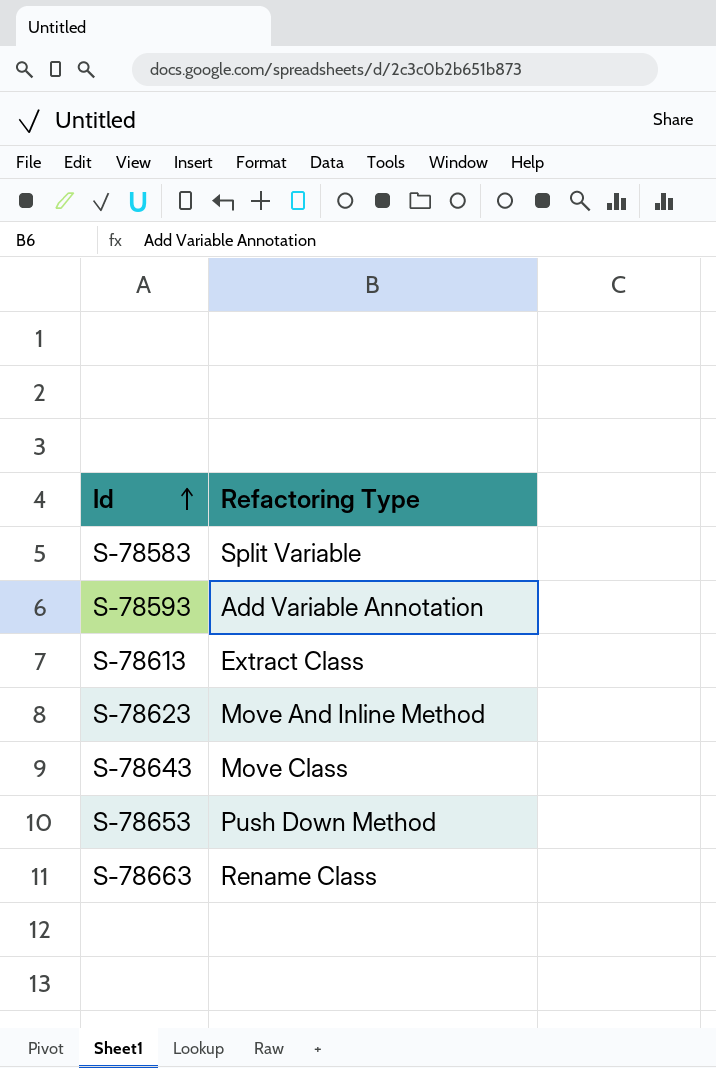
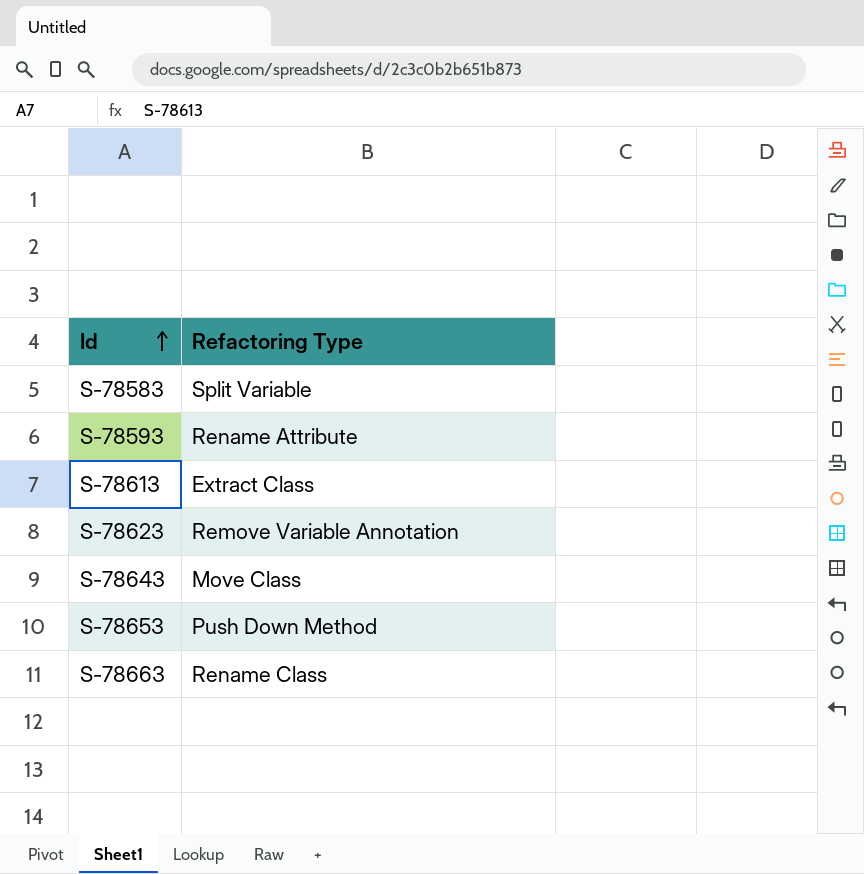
S-78593 | Refactoring Type: Add Variable Annotation -> Rename Attribute
S-78623 | Refactoring Type: Move And Inline Method -> Remove Variable Annotation

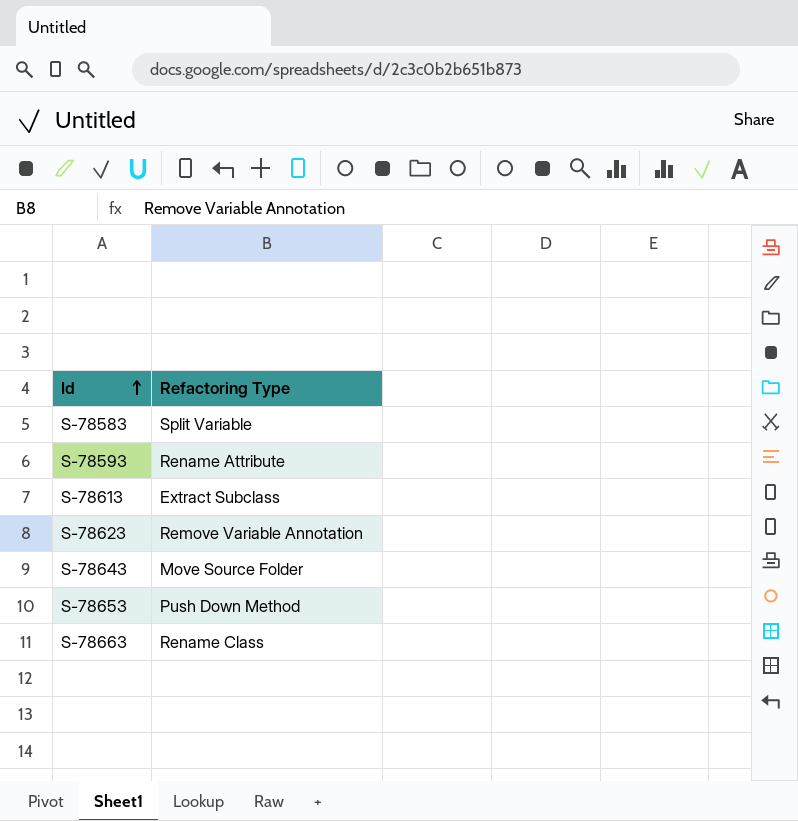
S-78613 | Refactoring Type: Extract Class -> Extract Subclass
S-78643 | Refactoring Type: Move Class -> Move Source Folder

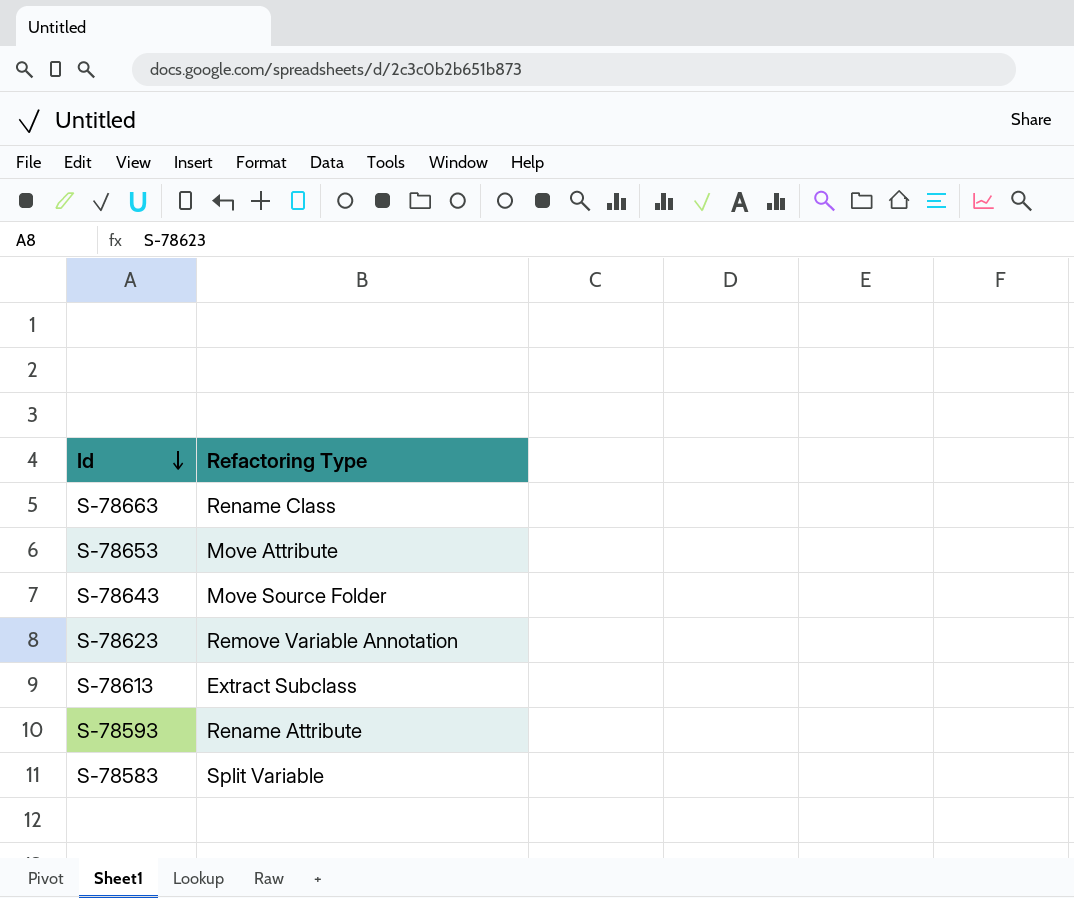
row order: Id ascending -> Id descending
S-78653 | Refactoring Type: Push Down Method -> Move Attribute

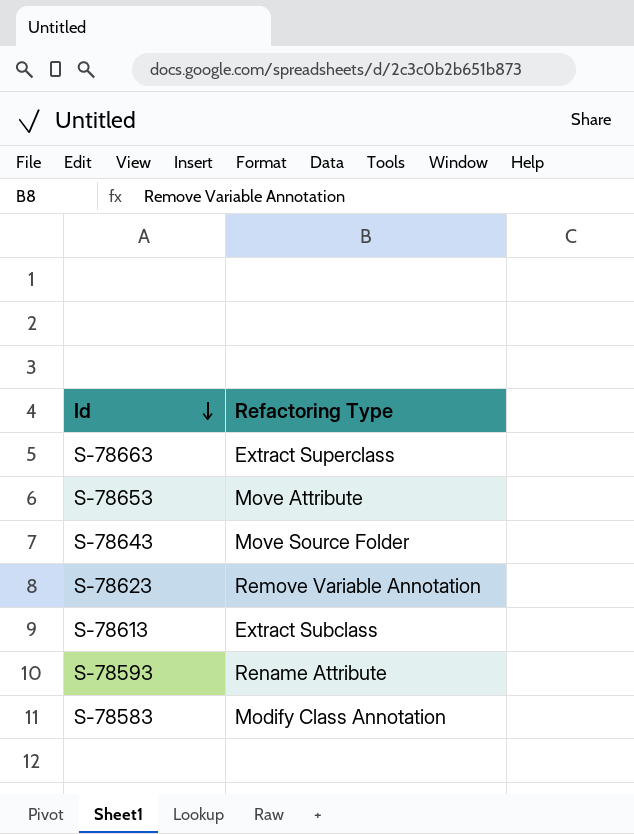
S-78663 | Refactoring Type: Rename Class -> Extract Superclass
S-78583 | Refactoring Type: Split Variable -> Modify Class Annotation

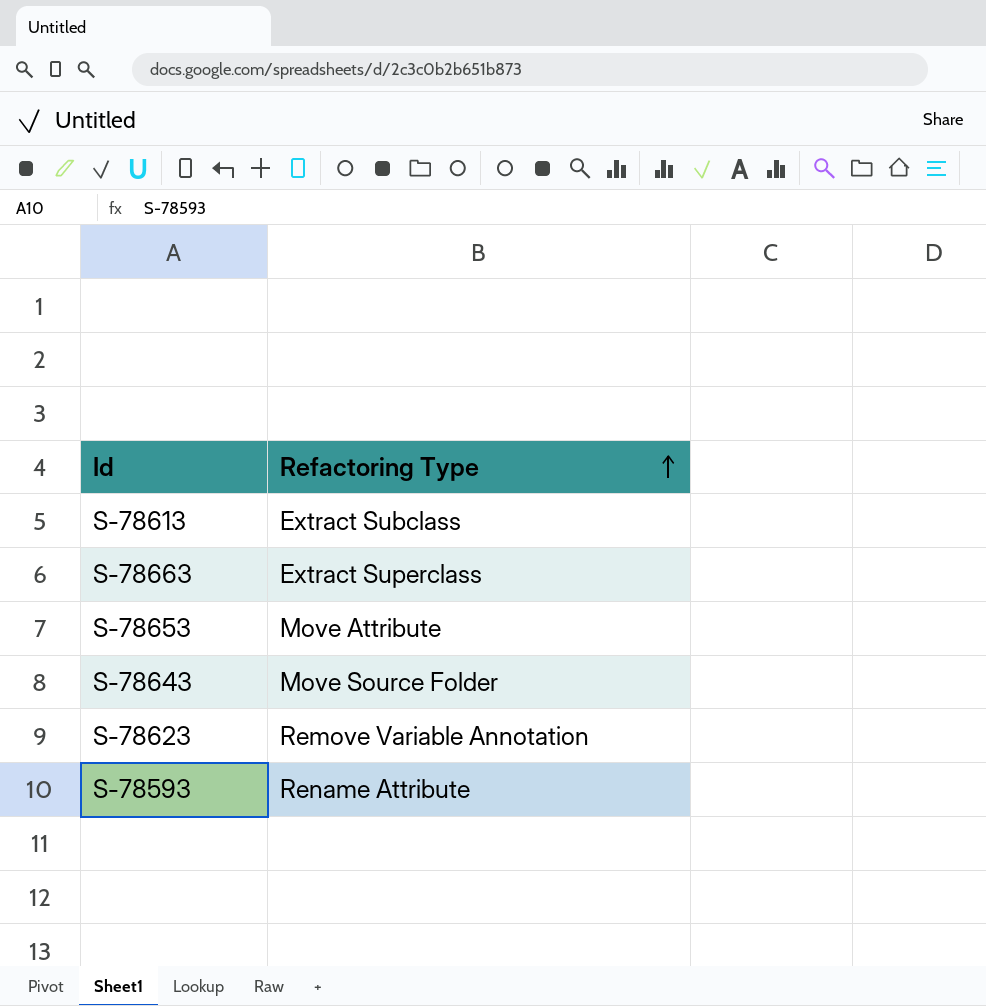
row order: Id descending -> Refactoring Type ascending
row S-78583: Modify Class Annotation -> none

